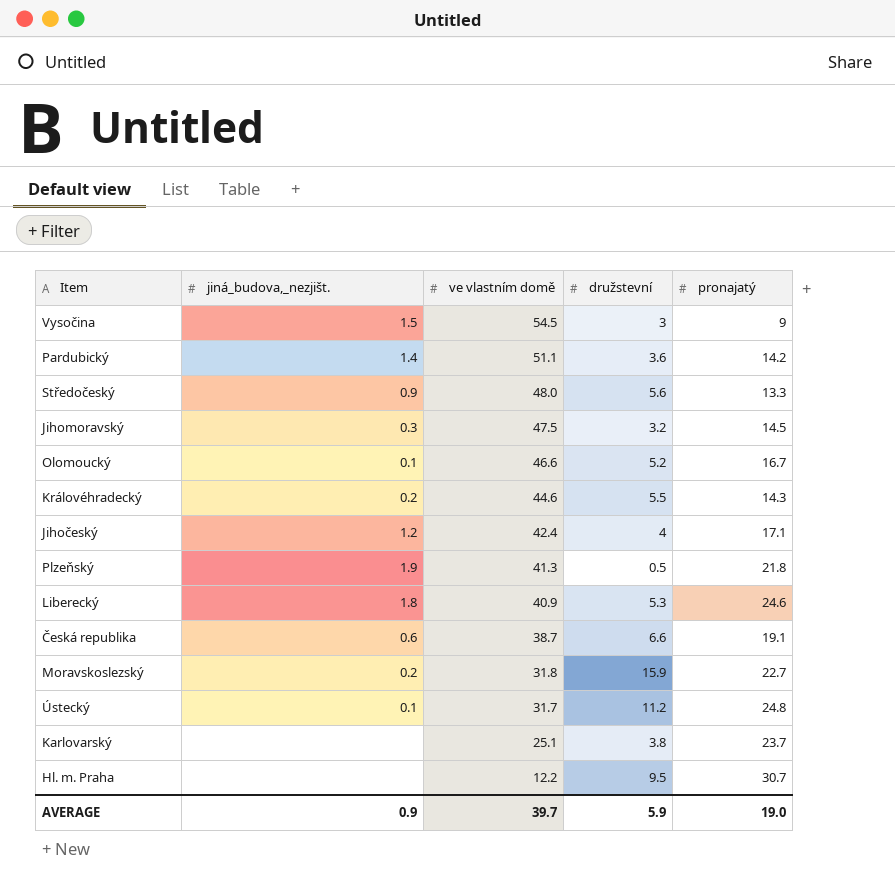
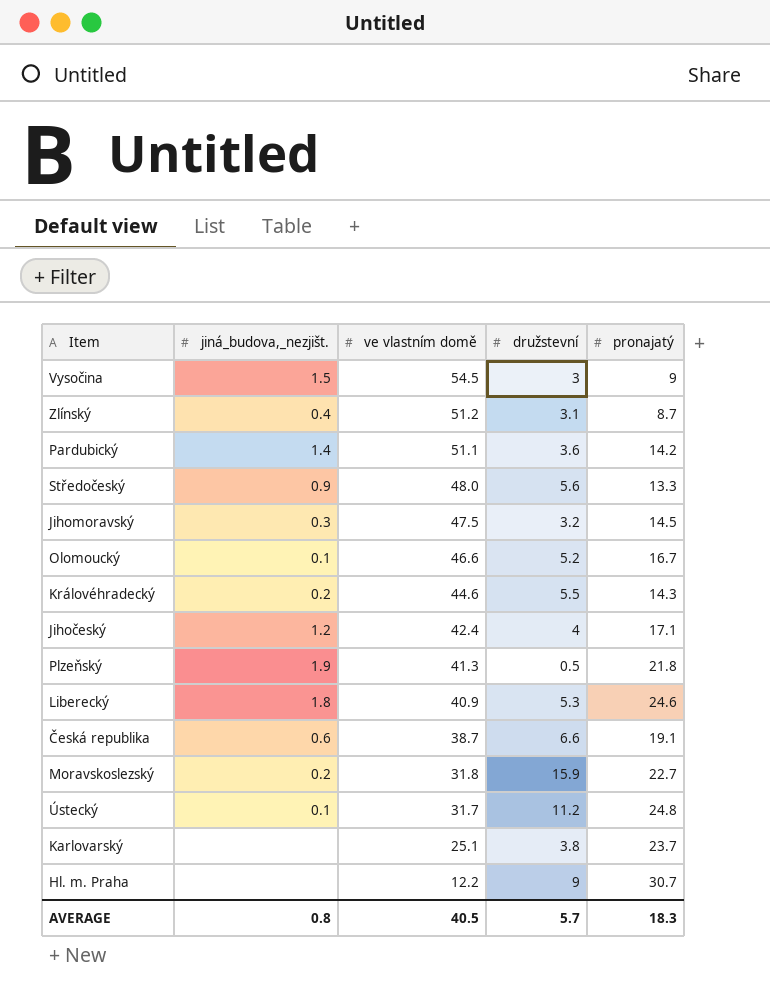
row Zlínský: none -> 0.4 | 51.2 | 3.1 | 8.7
Hl. m. Praha | družstevní: 9.5 -> 9
AVERAGE | jiná_budova,_nezjišt.: 0.9 -> 0.8
AVERAGE | ve vlastním domě: 39.7 -> 40.5
AVERAGE | družstevní: 5.9 -> 5.7
AVERAGE | pronajatý: 19.0 -> 18.3

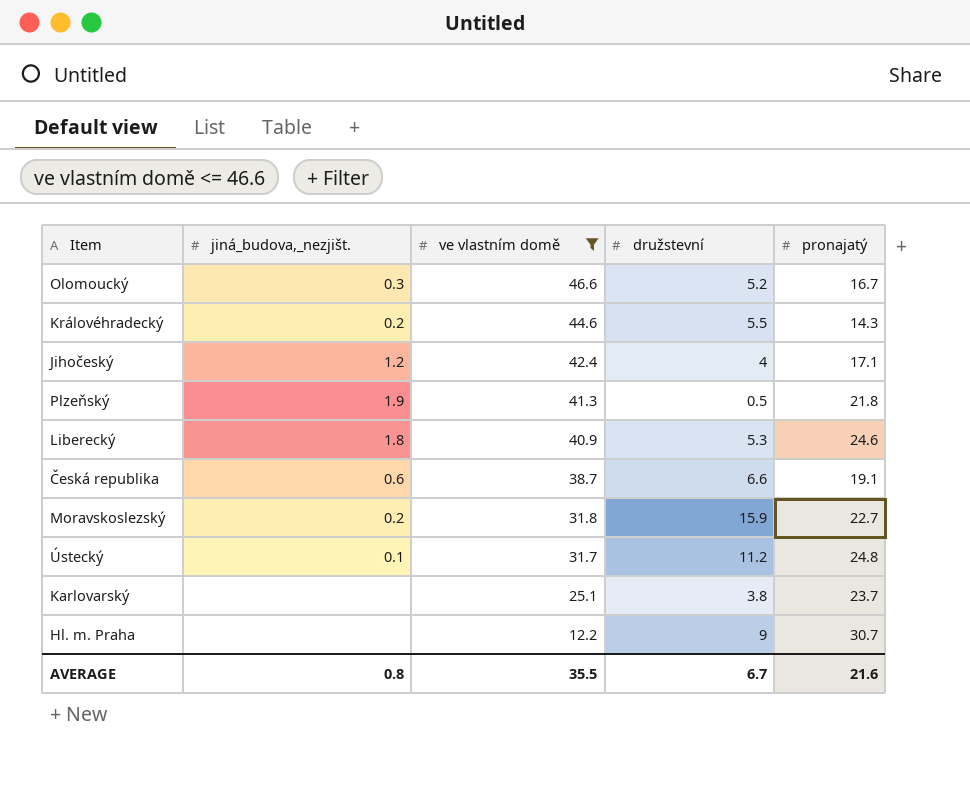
filter: none -> ve vlastním domě <= 46.6
Olomoucký | jiná_budova,_nezjišt.: 0.1 -> 0.3
AVERAGE | ve vlastním domě: 40.5 -> 35.5
AVERAGE | družstevní: 5.7 -> 6.7
AVERAGE | pronajatý: 18.3 -> 21.6

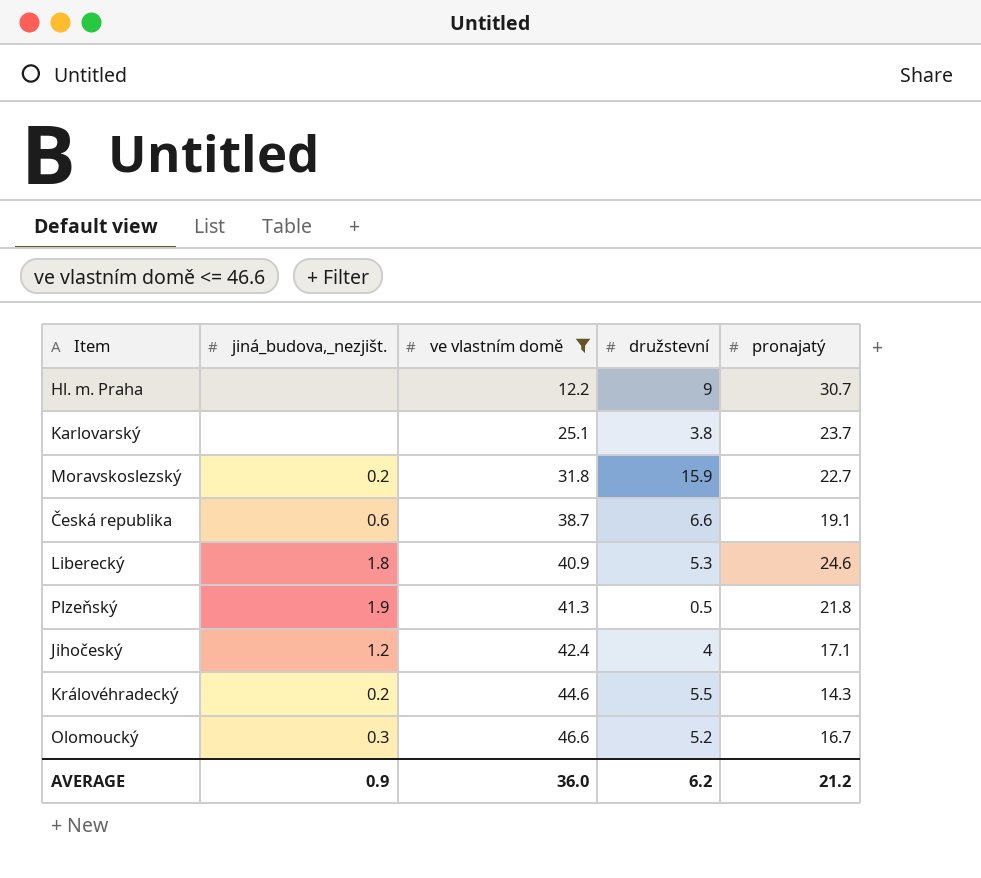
row order: ve vlastním domě descending -> ve vlastním domě ascending
row Ústecký: 0.1 | 31.7 | 11.2 | 24.8 -> none
AVERAGE | jiná_budova,_nezjišt.: 0.8 -> 0.9
AVERAGE | ve vlastním domě: 35.5 -> 36.0
AVERAGE | družstevní: 6.7 -> 6.2
AVERAGE | pronajatý: 21.6 -> 21.2

